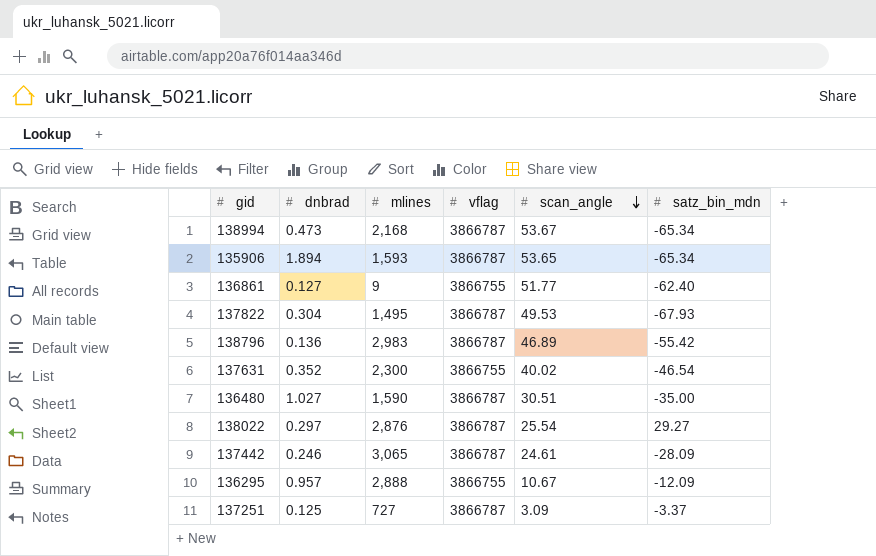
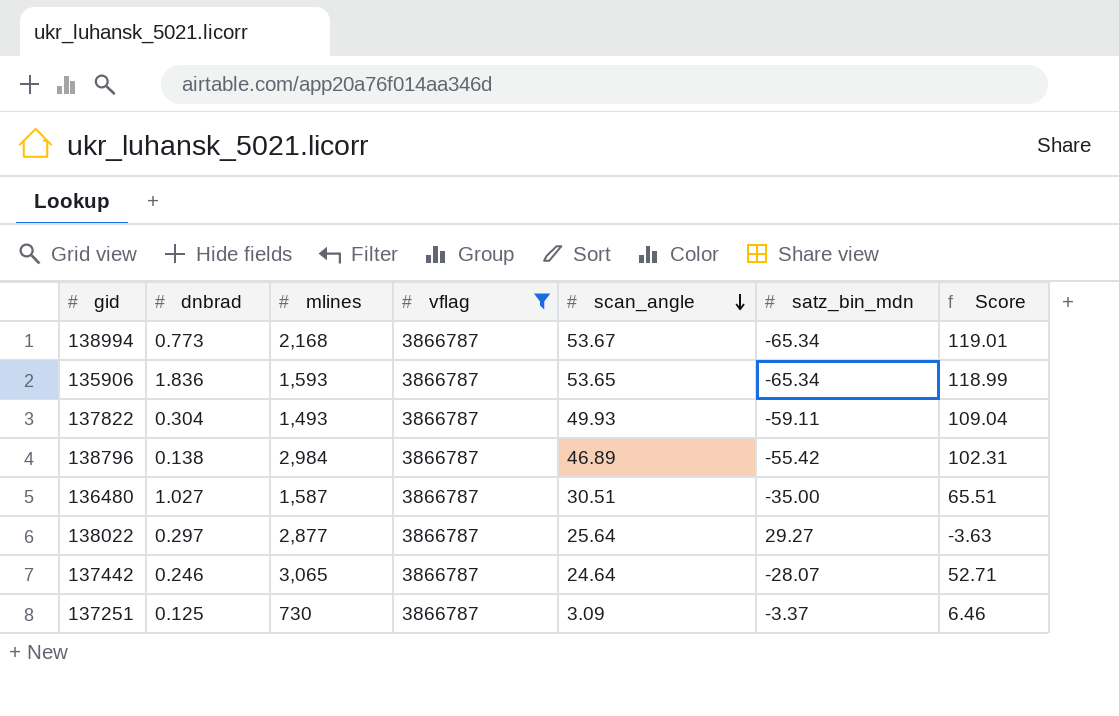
filter: none -> vflag = 3866787
column Score | formula: none -> [scan_angle] - [satz_bin_mdn]
138994 | dnbrad: 0.473 -> 0.773
135906 | dnbrad: 1.894 -> 1.836
137822 | mlines: 1,495 -> 1,493
137822 | scan_angle: 49.53 -> 49.93
137822 | satz_bin_mdn: -67.93 -> -59.11
138796 | dnbrad: 0.136 -> 0.138
138796 | mlines: 2,983 -> 2,984
136480 | mlines: 1,590 -> 1,587
138022 | mlines: 2,876 -> 2,877
138022 | scan_angle: 25.54 -> 25.64
137442 | scan_angle: 24.61 -> 24.64
137442 | satz_bin_mdn: -28.09 -> -28.07
137251 | mlines: 727 -> 730

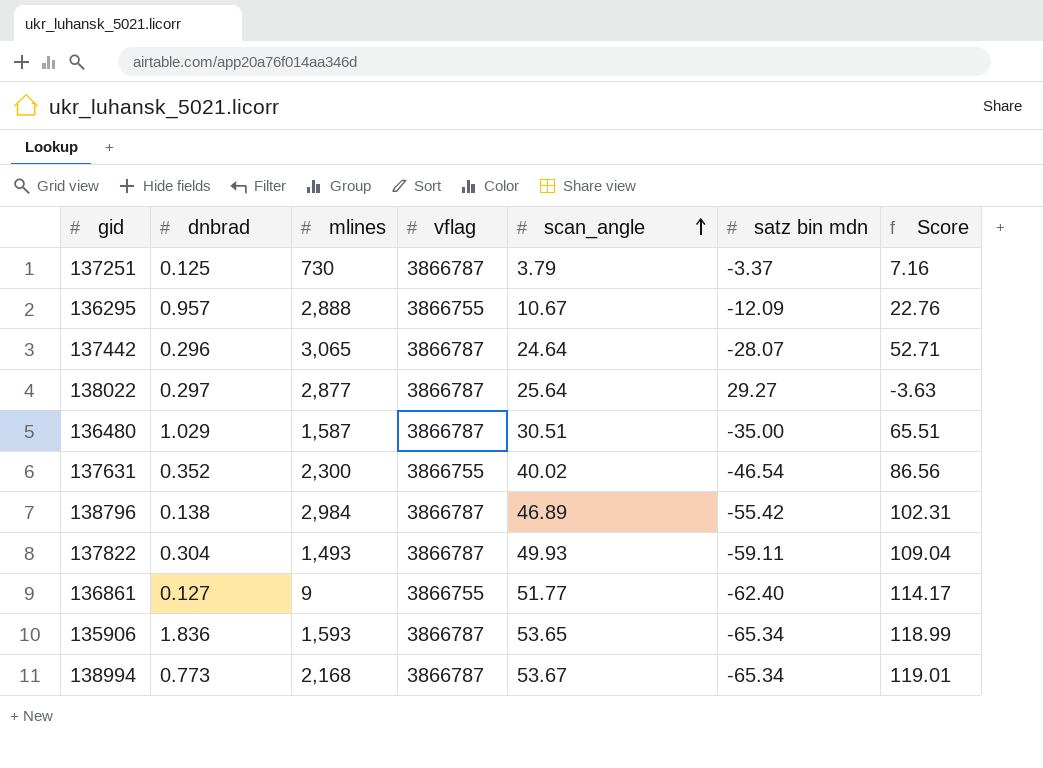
filter: vflag = 3866787 -> none
row order: scan_angle descending -> scan_angle ascending
column name: satz_bin_mdn -> satz bin mdn
137251 | scan_angle: 3.09 -> 3.79
137251 | Score: 6.46 -> 7.16
137442 | dnbrad: 0.246 -> 0.296
136480 | dnbrad: 1.027 -> 1.029

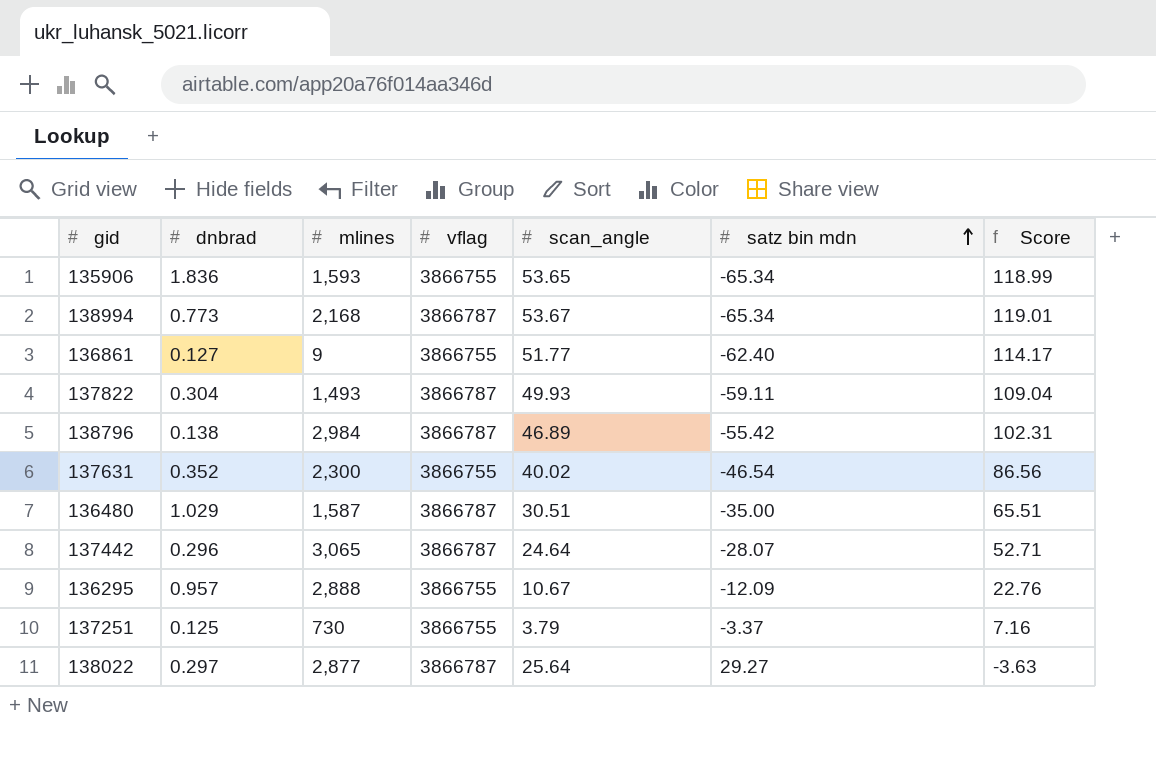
row order: scan_angle ascending -> satz bin mdn ascending
135906 | vflag: 3866787 -> 3866755
137251 | vflag: 3866787 -> 3866755

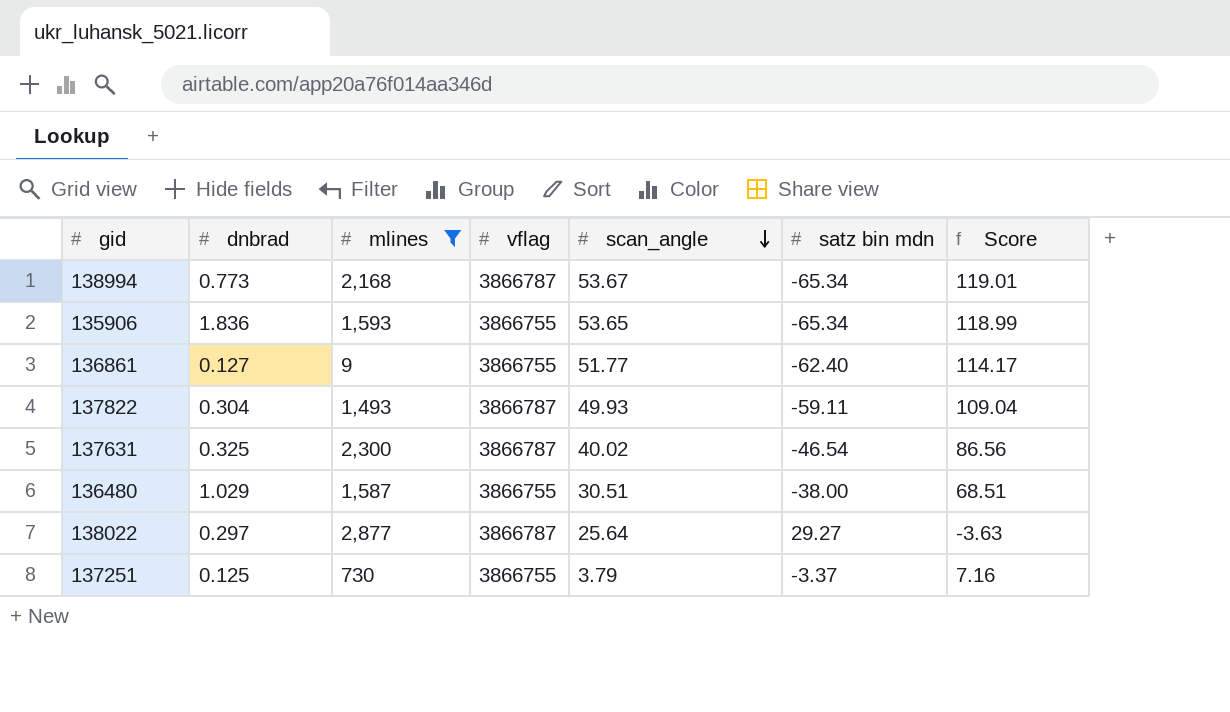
filter: none -> mlines <= 2,877
row order: satz bin mdn ascending -> scan_angle descending
137631 | dnbrad: 0.352 -> 0.325
137631 | vflag: 3866755 -> 3866787
136480 | vflag: 3866787 -> 3866755
136480 | satz bin mdn: -35.00 -> -38.00
136480 | Score: 65.51 -> 68.51

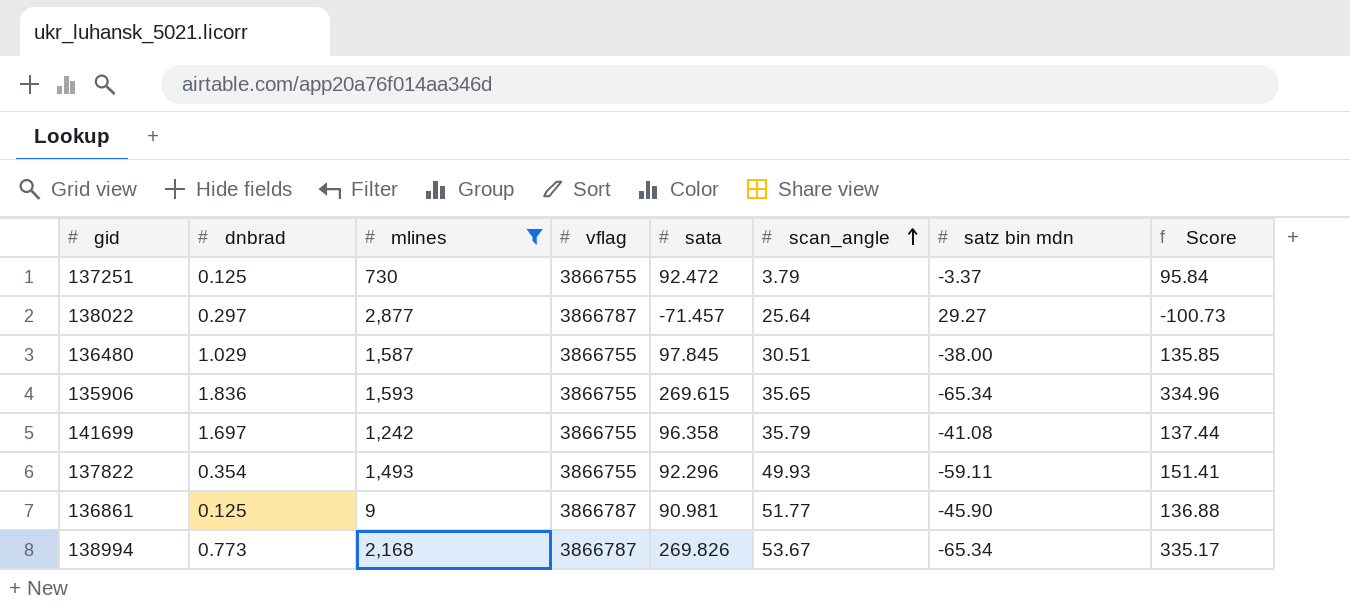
row order: scan_angle descending -> scan_angle ascending
column sata | position: none -> 5
column Score | formula: [scan_angle] - [satz bin mdn] -> [sata] - [satz bin mdn]
row 137631: 0.325 | 2,300 | 3866787 | 40.02 | -46.54 | 86.56 -> none
135906 | scan_angle: 53.65 -> 35.65
row 141699: none -> 1.697 | 1,242 | 3866755 | 96.358 | 35.79 | -41.08 | 137.44
137822 | dnbrad: 0.304 -> 0.354
137822 | vflag: 3866787 -> 3866755
136861 | dnbrad: 0.127 -> 0.125
136861 | vflag: 3866755 -> 3866787
136861 | satz bin mdn: -62.40 -> -45.90

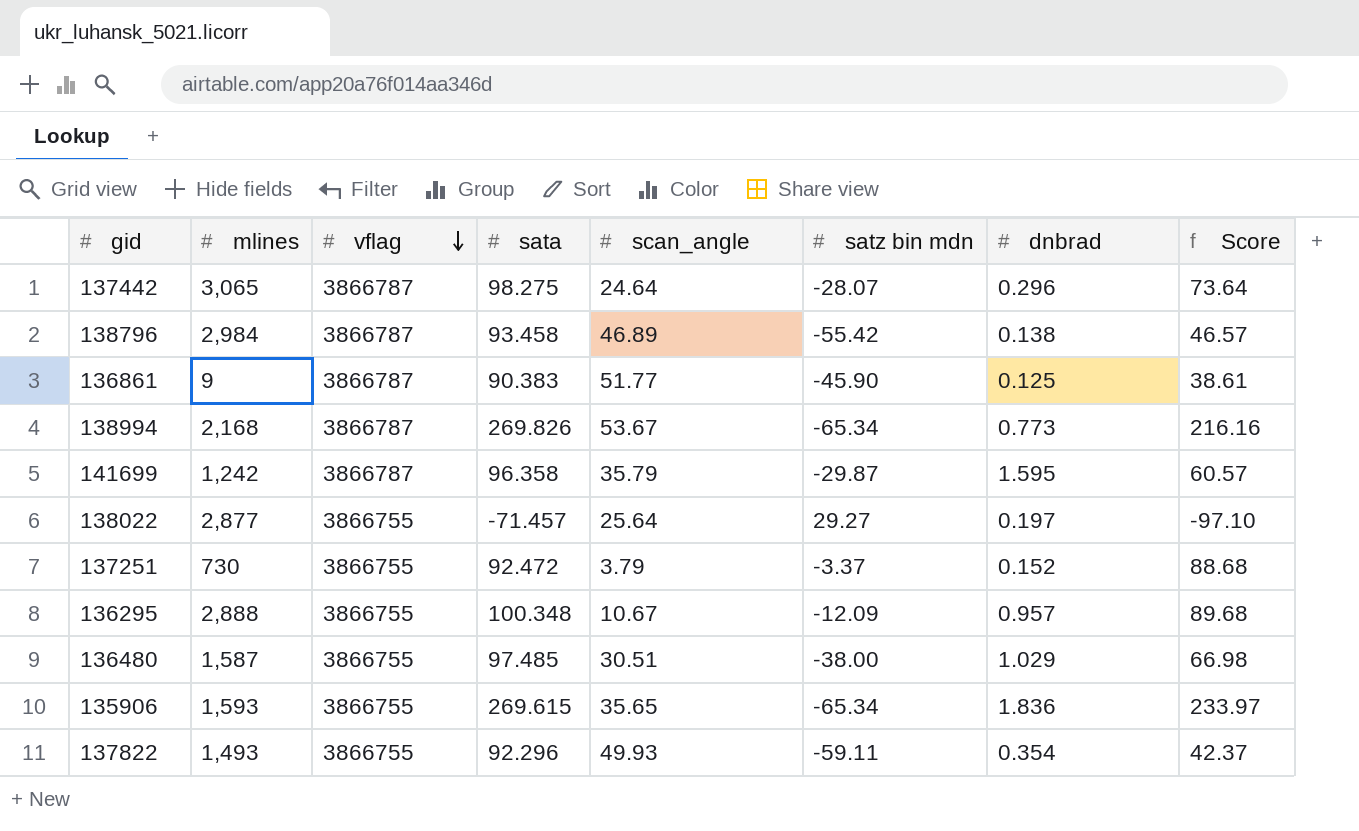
filter: mlines <= 2,877 -> none
row order: scan_angle ascending -> vflag descending
column dnbrad | position: 2 -> 7
column Score | formula: [sata] - [satz bin mdn] -> [sata] - [scan_angle]
136861 | sata: 90.981 -> 90.383
141699 | vflag: 3866755 -> 3866787
141699 | satz bin mdn: -41.08 -> -29.87
141699 | dnbrad: 1.697 -> 1.595
138022 | vflag: 3866787 -> 3866755
138022 | dnbrad: 0.297 -> 0.197
137251 | dnbrad: 0.125 -> 0.152
136480 | sata: 97.845 -> 97.485

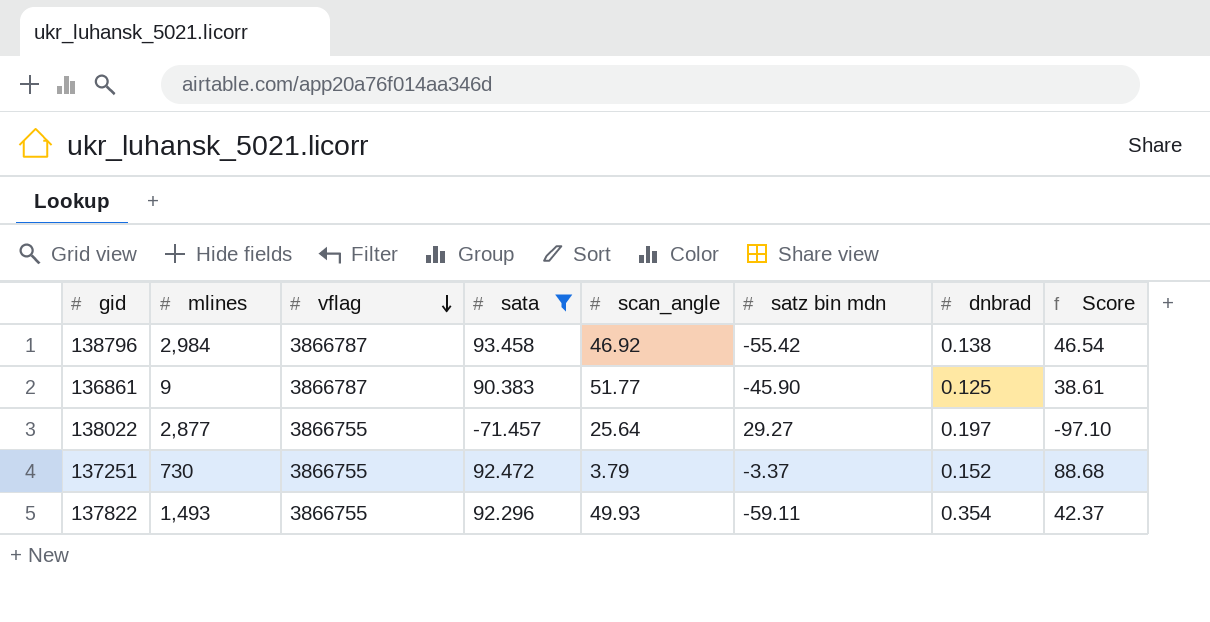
filter: none -> sata <= 93.458
138796 | scan_angle: 46.89 -> 46.92
138796 | Score: 46.57 -> 46.54

